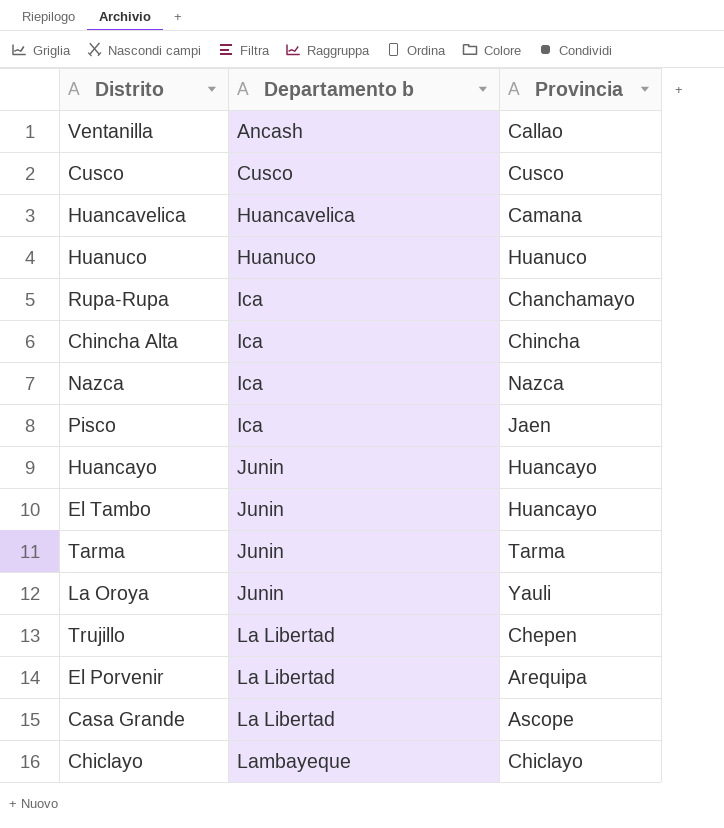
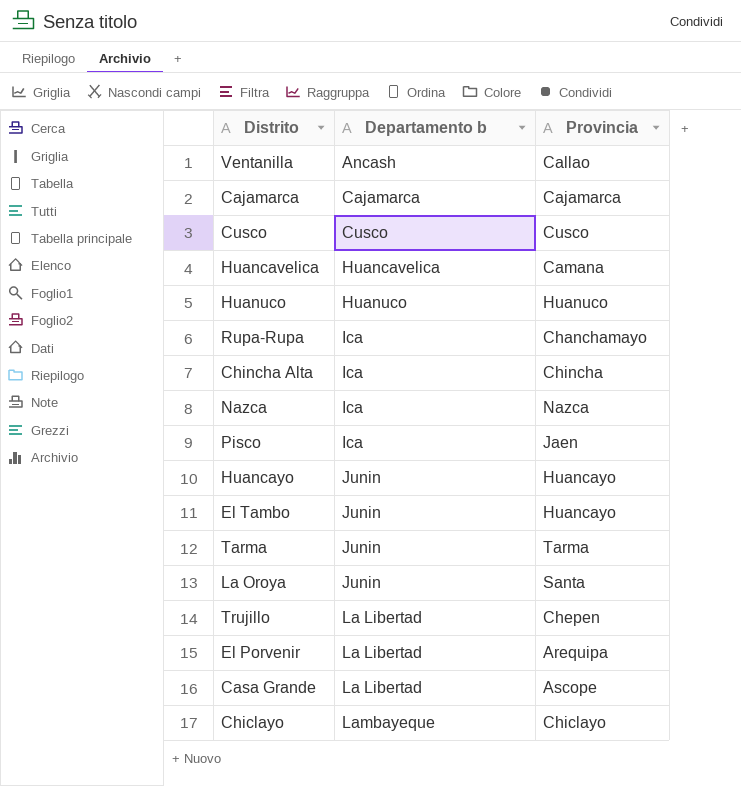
row Cajamarca: none -> Cajamarca | Cajamarca
La Oroya | Provincia: Yauli -> Santa

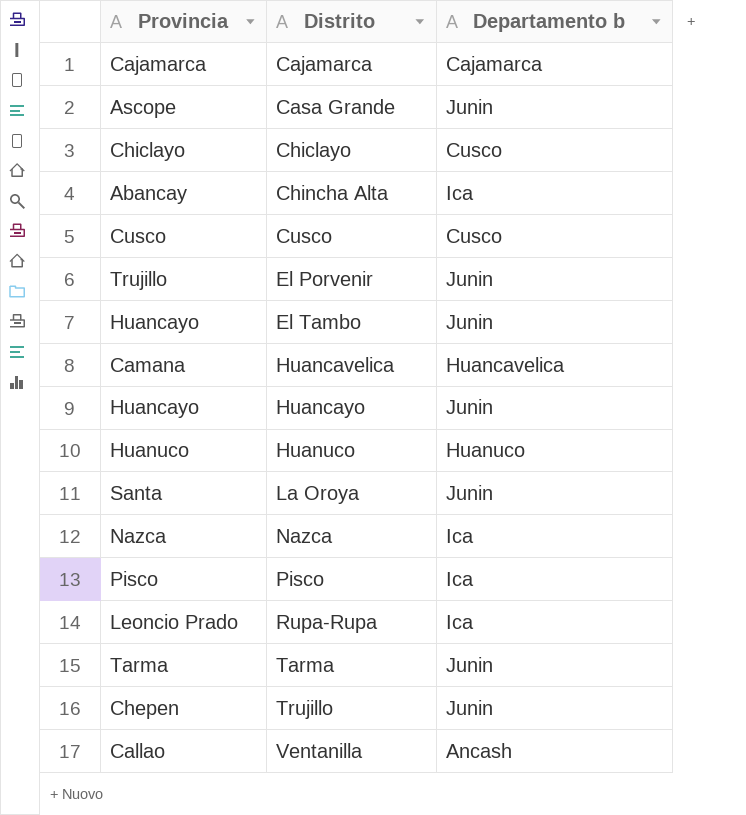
row order: Departamento b ascending -> Distrito ascending
column Provincia | position: 3 -> 1
Casa Grande | Departamento b: La Libertad -> Junin
Chiclayo | Departamento b: Lambayeque -> Cusco
Chincha Alta | Provincia: Chincha -> Abancay
El Porvenir | Provincia: Arequipa -> Trujillo
El Porvenir | Departamento b: La Libertad -> Junin
Pisco | Provincia: Jaen -> Pisco
Rupa-Rupa | Provincia: Chanchamayo -> Leoncio Prado
Trujillo | Departamento b: La Libertad -> Junin

